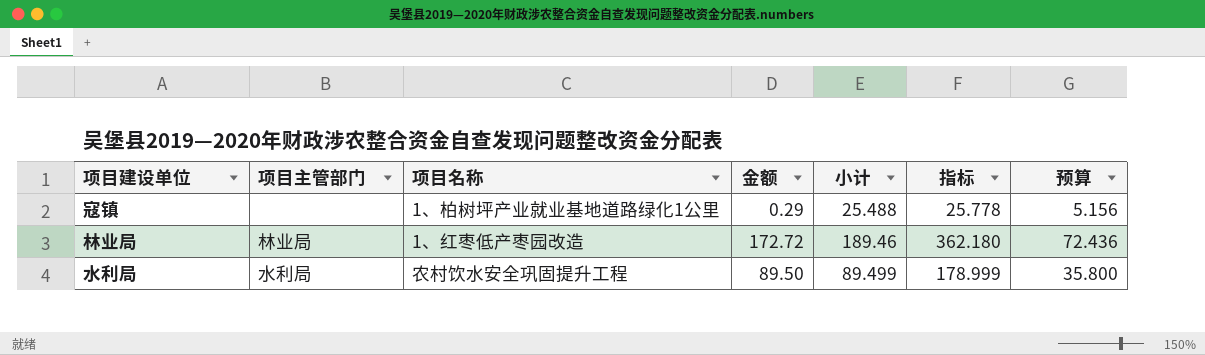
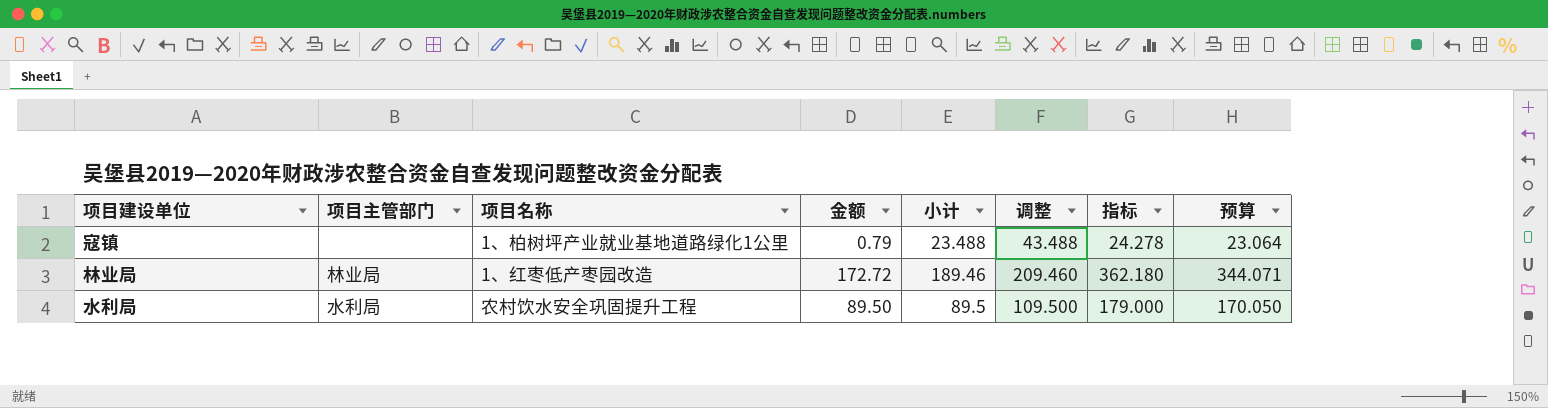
column 调整 | formula: none -> [小计] + 20
column 预算 | formula: [指标] * 0.2 -> [指标] * 0.95
寇镇 | 金额: 0.29 -> 0.79
寇镇 | 小计: 25.488 -> 23.488
寇镇 | 指标: 25.778 -> 24.278
水利局 | 小计: 89.499 -> 89.5
水利局 | 指标: 178.999 -> 179.000

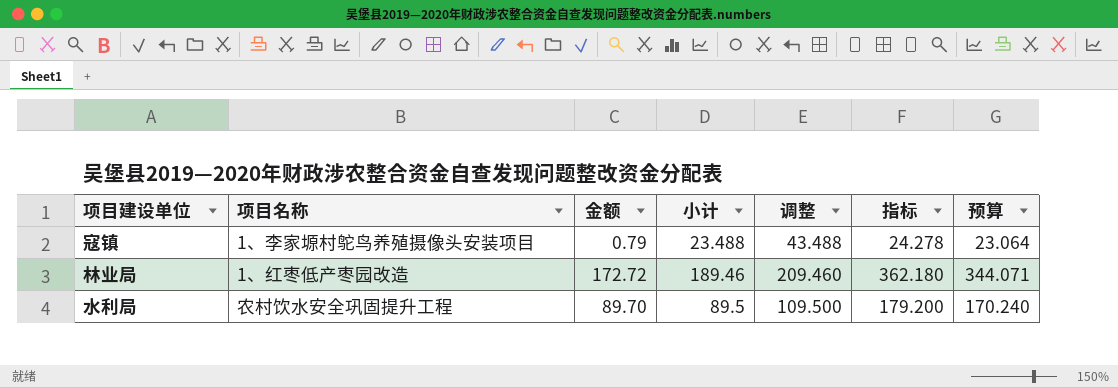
column 项目主管部门 | position: 2 -> none
寇镇 | 项目名称: 1、柏树坪产业就业基地道路绿化1公里 -> 1、李家塬村鸵鸟养殖摄像头安装项目
水利局 | 金额: 89.50 -> 89.70
水利局 | 指标: 179.000 -> 179.200
水利局 | 预算: 170.050 -> 170.240

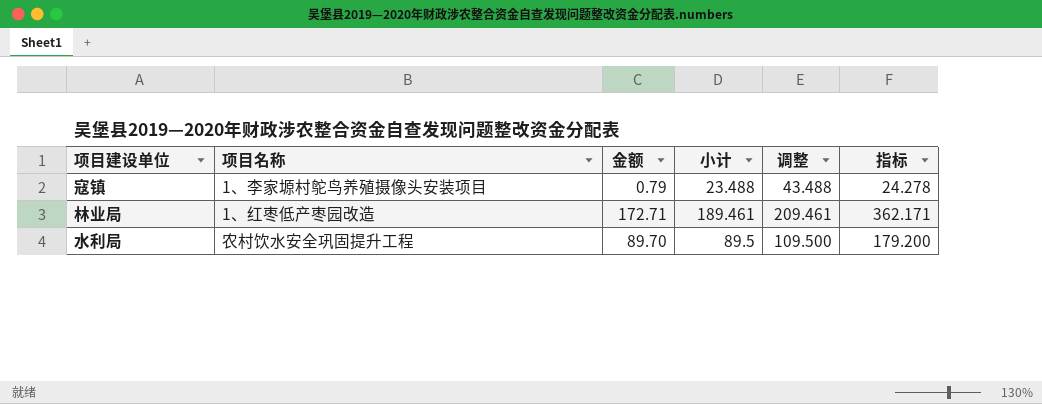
column 预算 | formula: [指标] * 0.95 -> none
林业局 | 金额: 172.72 -> 172.71
林业局 | 小计: 189.46 -> 189.461
林业局 | 调整: 209.460 -> 209.461
林业局 | 指标: 362.180 -> 362.171

